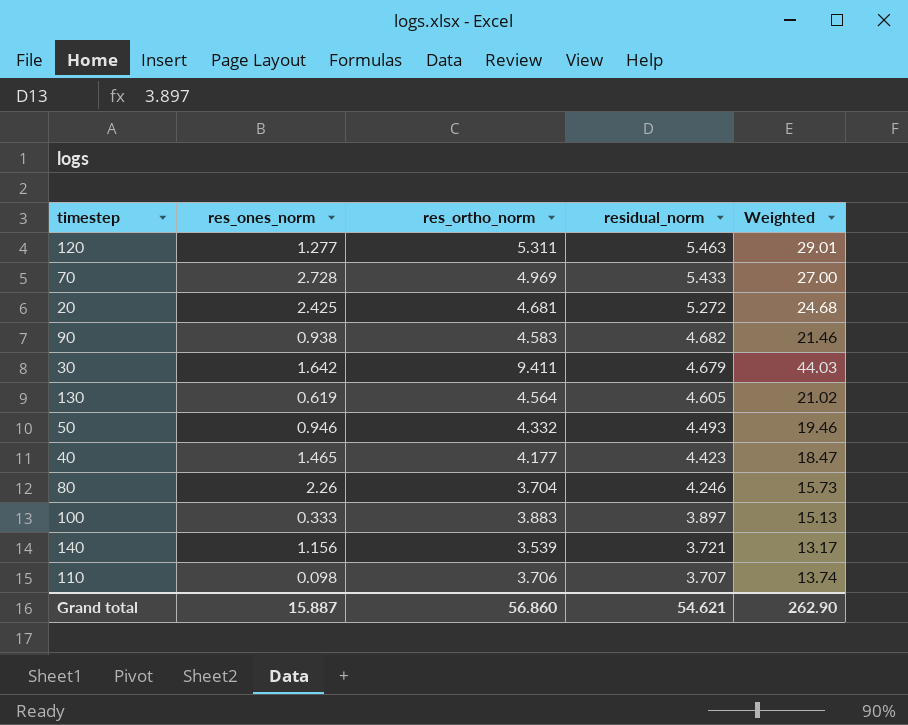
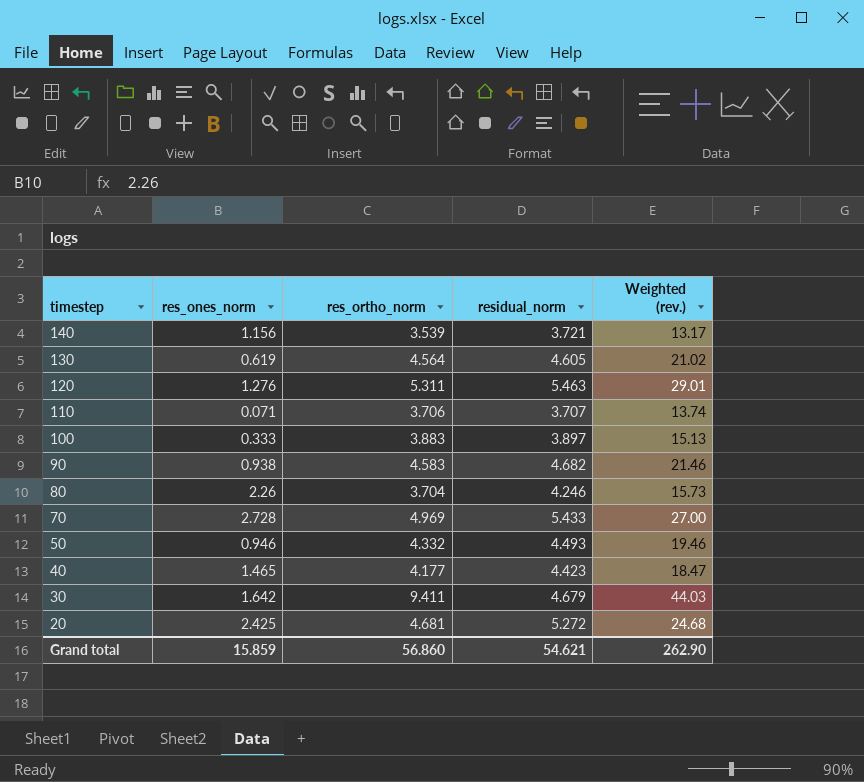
row order: residual_norm descending -> timestep descending
column name: Weighted -> Weighted (rev.)
120 | res_ones_norm: 1.277 -> 1.276
110 | res_ones_norm: 0.098 -> 0.071
Grand total | res_ones_norm: 15.887 -> 15.859

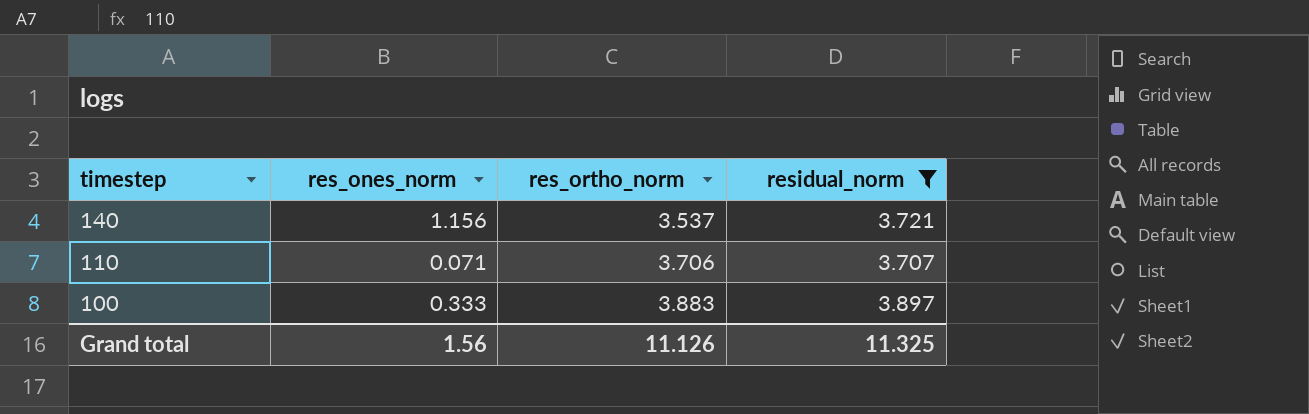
filter: none -> residual_norm <= 3.897
column Weighted (rev.) | formula: [res_ortho_norm] * [residual_norm] -> none
140 | res_ortho_norm: 3.539 -> 3.537
Grand total | res_ones_norm: 15.859 -> 1.56
Grand total | res_ortho_norm: 56.860 -> 11.126
Grand total | residual_norm: 54.621 -> 11.325

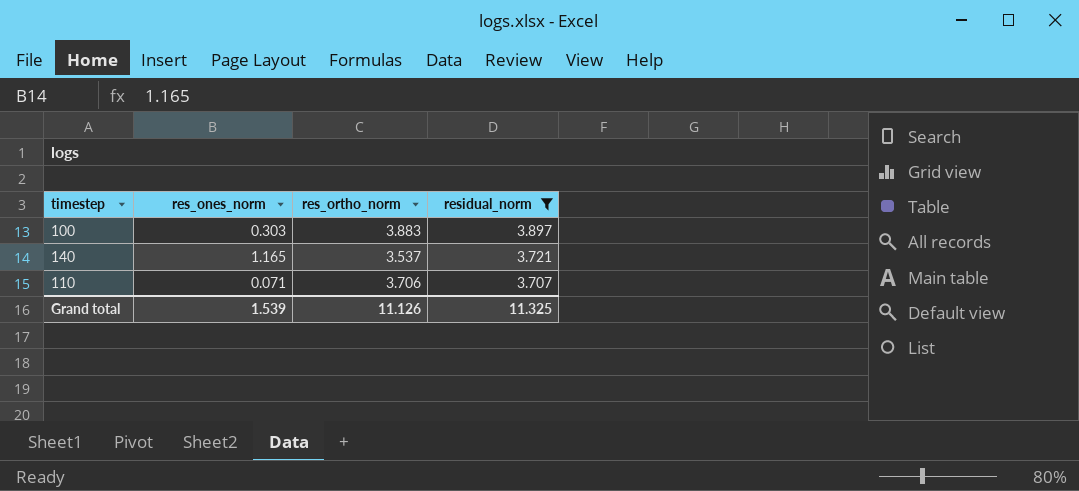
row order: timestep descending -> residual_norm descending
100 | res_ones_norm: 0.333 -> 0.303
140 | res_ones_norm: 1.156 -> 1.165
Grand total | res_ones_norm: 1.56 -> 1.539

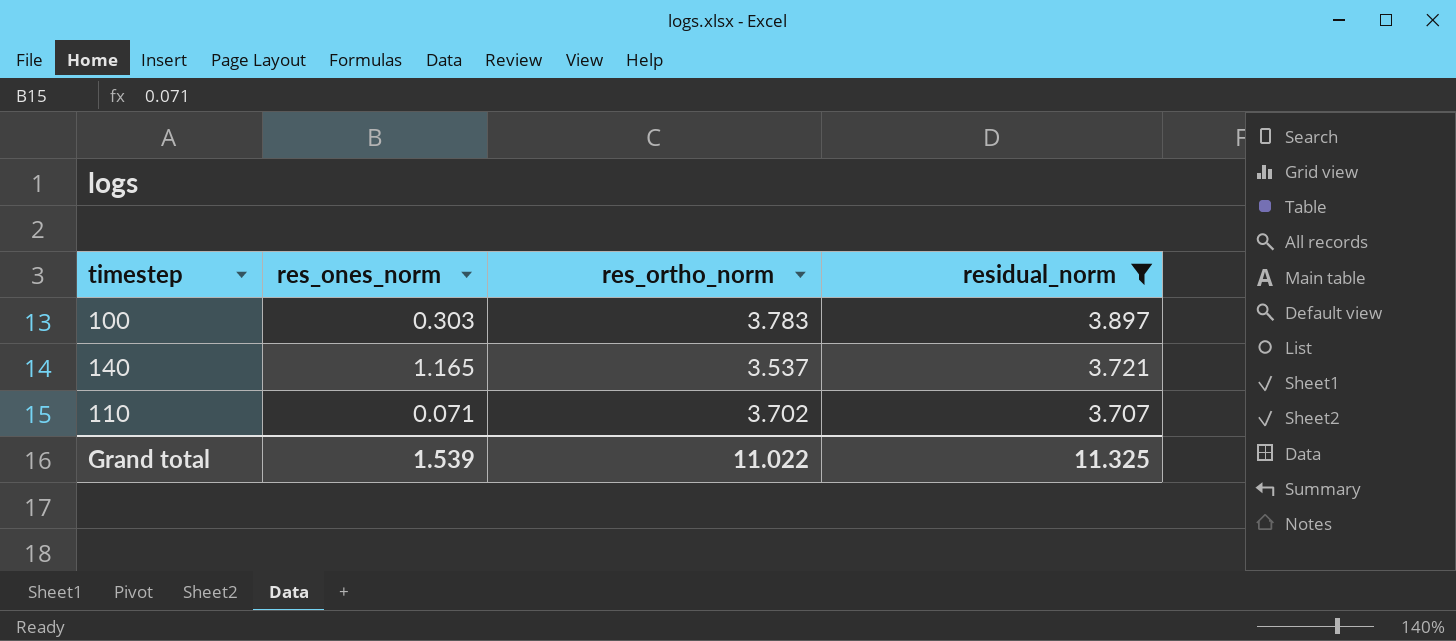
100 | res_ortho_norm: 3.883 -> 3.783
110 | res_ortho_norm: 3.706 -> 3.702
Grand total | res_ortho_norm: 11.126 -> 11.022

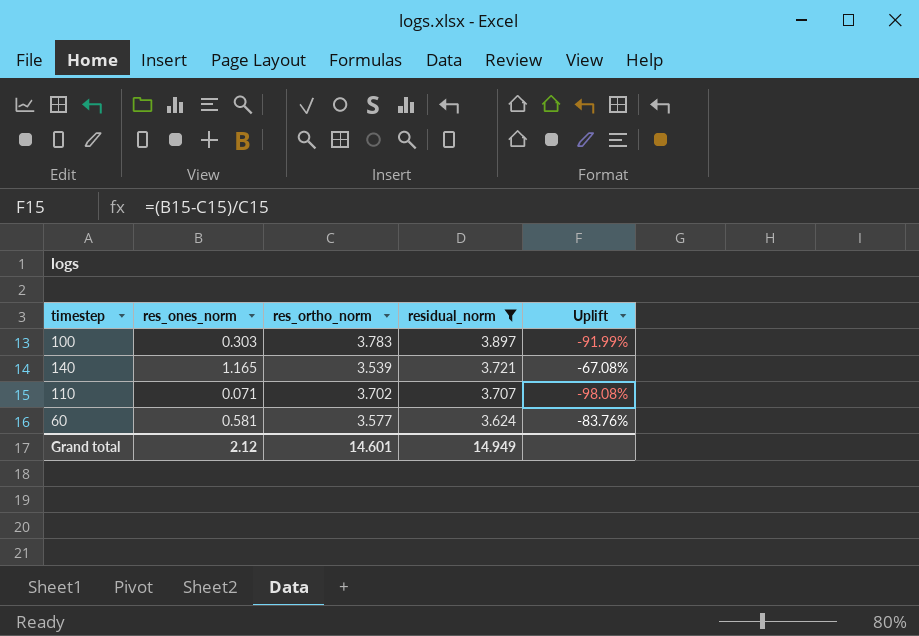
column Uplift | formula: none -> ([res_ones_norm] - [res_ortho_norm]) / [res_ortho_norm]
140 | res_ortho_norm: 3.537 -> 3.539
row 60: none -> 0.581 | 3.577 | 3.624 | -83.76%
Grand total | res_ones_norm: 1.539 -> 2.12
Grand total | res_ortho_norm: 11.022 -> 14.601
Grand total | residual_norm: 11.325 -> 14.949

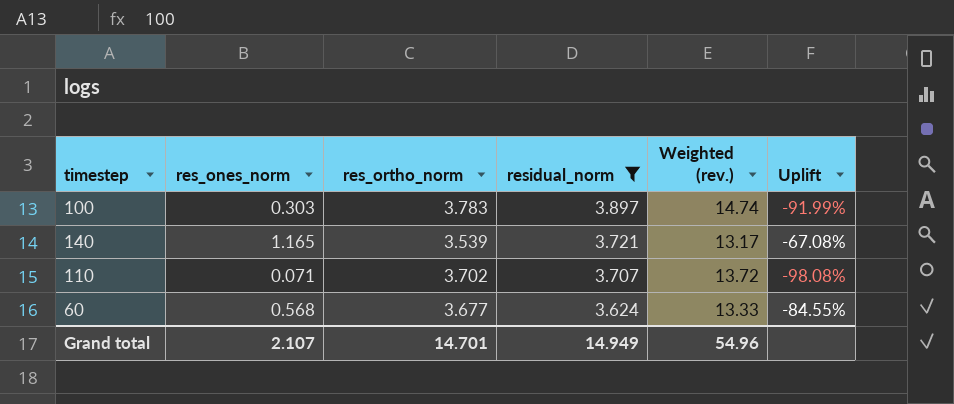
column Weighted (rev.) | formula: none -> [res_ortho_norm] * [residual_norm]
60 | res_ones_norm: 0.581 -> 0.568
60 | res_ortho_norm: 3.577 -> 3.677
60 | Uplift: -83.76% -> -84.55%
Grand total | res_ones_norm: 2.12 -> 2.107
Grand total | res_ortho_norm: 14.601 -> 14.701

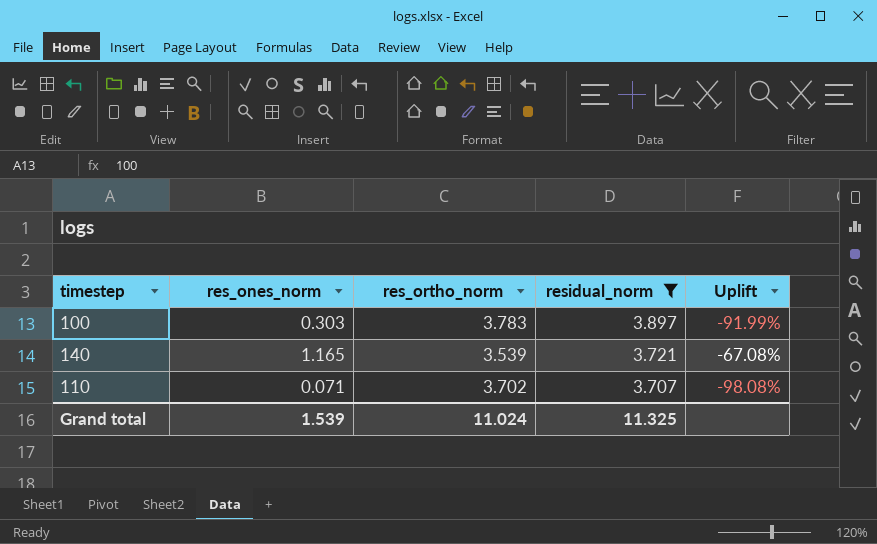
column Weighted (rev.) | formula: [res_ortho_norm] * [residual_norm] -> none
row 60: 0.568 | 3.677 | 3.624 | 13.33 | -84.55% -> none
Grand total | res_ones_norm: 2.107 -> 1.539
Grand total | res_ortho_norm: 14.701 -> 11.024
Grand total | residual_norm: 14.949 -> 11.325

